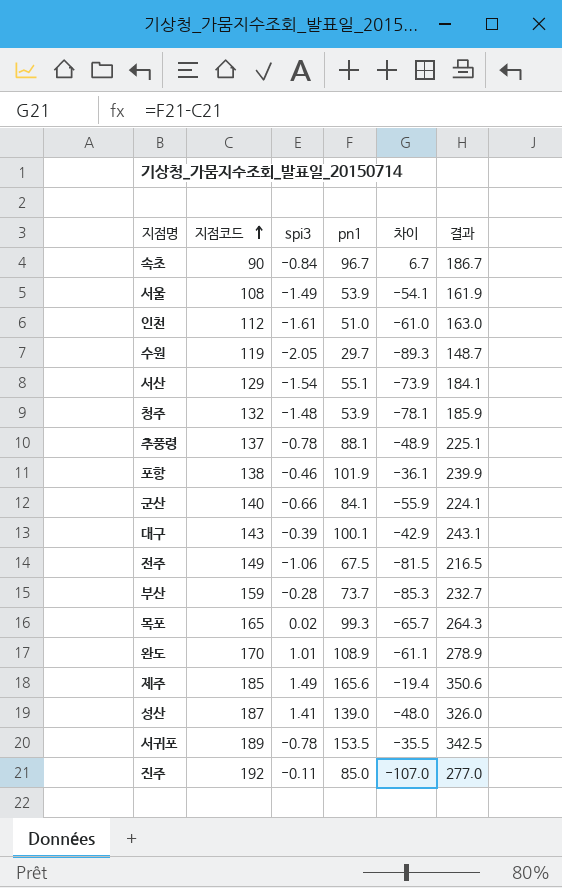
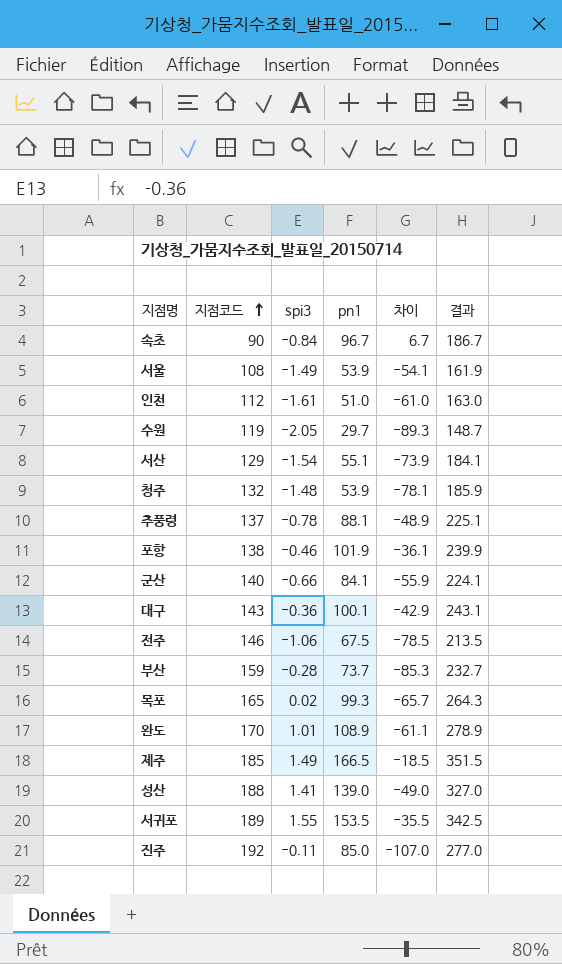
대구 | spi3: -0.39 -> -0.36
전주 | 지점코드: 149 -> 146
전주 | 차이: -81.5 -> -78.5
전주 | 결과: 216.5 -> 213.5
제주 | pn1: 165.6 -> 166.5
제주 | 차이: -19.4 -> -18.5
제주 | 결과: 350.6 -> 351.5
성산 | 지점코드: 187 -> 188
성산 | 차이: -48.0 -> -49.0
성산 | 결과: 326.0 -> 327.0
서귀포 | spi3: -0.78 -> 1.55

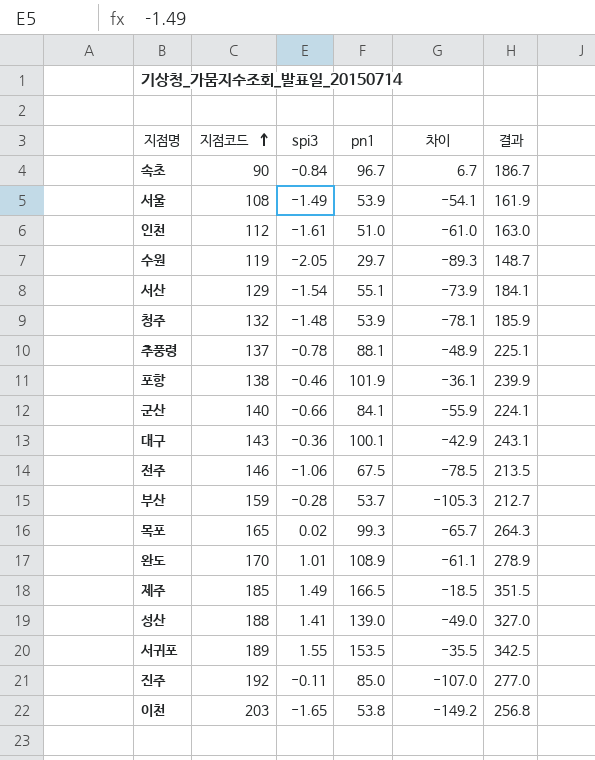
부산 | pn1: 73.7 -> 53.7
부산 | 차이: -85.3 -> -105.3
부산 | 결과: 232.7 -> 212.7
row 이천: none -> 203 | -1.65 | 53.8 | -149.2 | 256.8

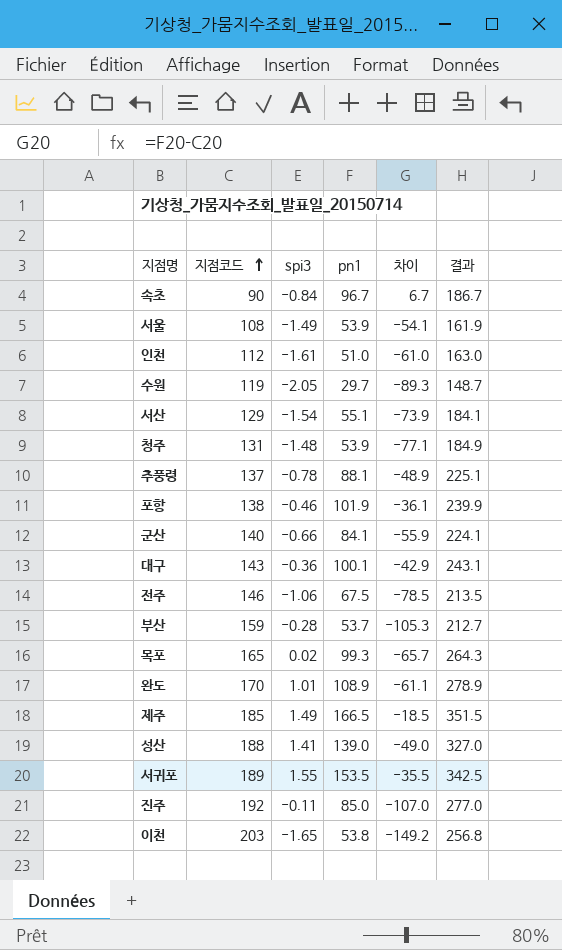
청주 | 지점코드: 132 -> 131
청주 | 차이: -78.1 -> -77.1
청주 | 결과: 185.9 -> 184.9

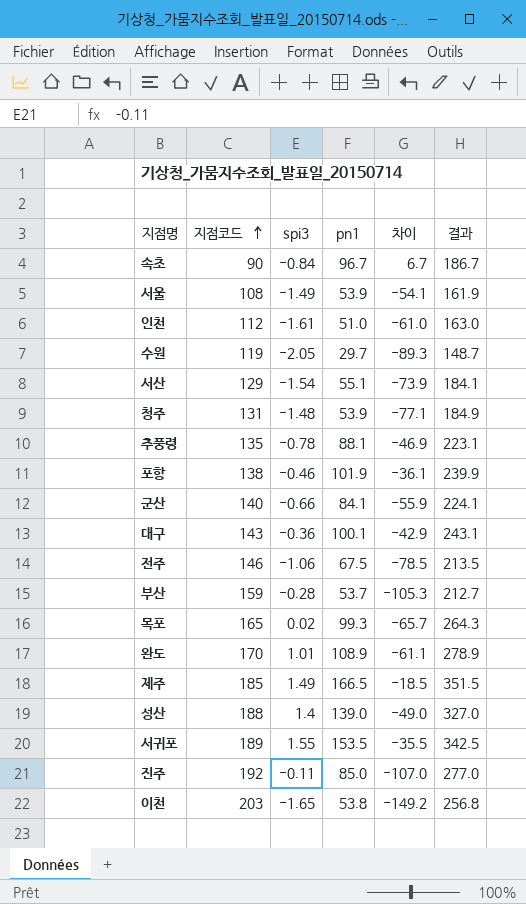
추풍령 | 지점코드: 137 -> 135
추풍령 | 차이: -48.9 -> -46.9
추풍령 | 결과: 225.1 -> 223.1
성산 | spi3: 1.41 -> 1.4

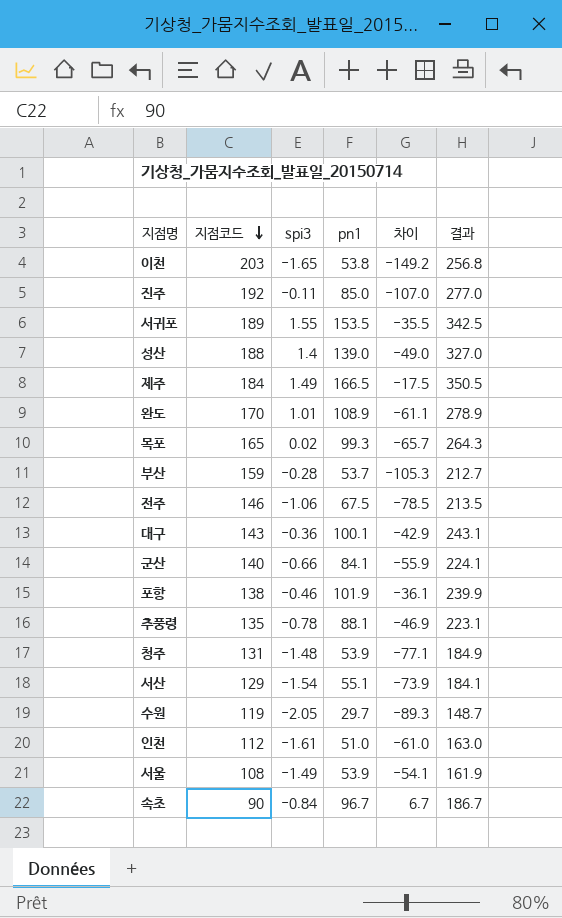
row order: 지점코드 ascending -> 지점코드 descending
제주 | 지점코드: 185 -> 184
제주 | 차이: -18.5 -> -17.5
제주 | 결과: 351.5 -> 350.5

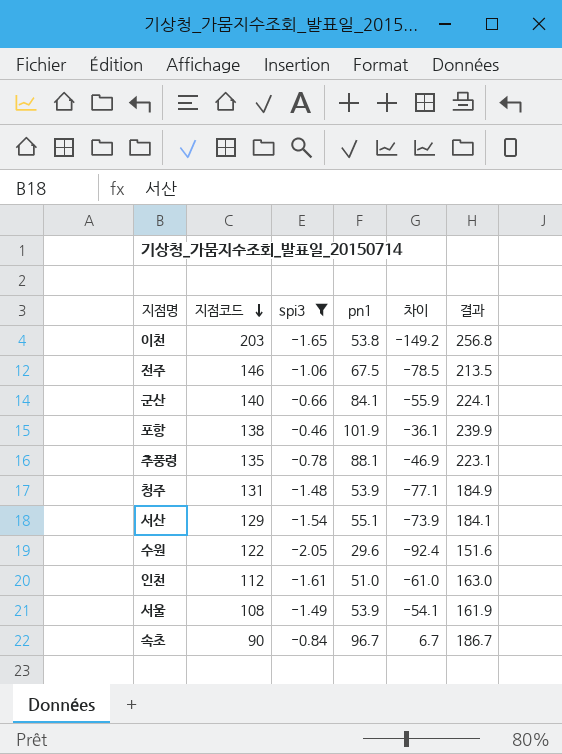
filter: none -> spi3 <= -0.46
수원 | 지점코드: 119 -> 122
수원 | pn1: 29.7 -> 29.6
수원 | 차이: -89.3 -> -92.4
수원 | 결과: 148.7 -> 151.6

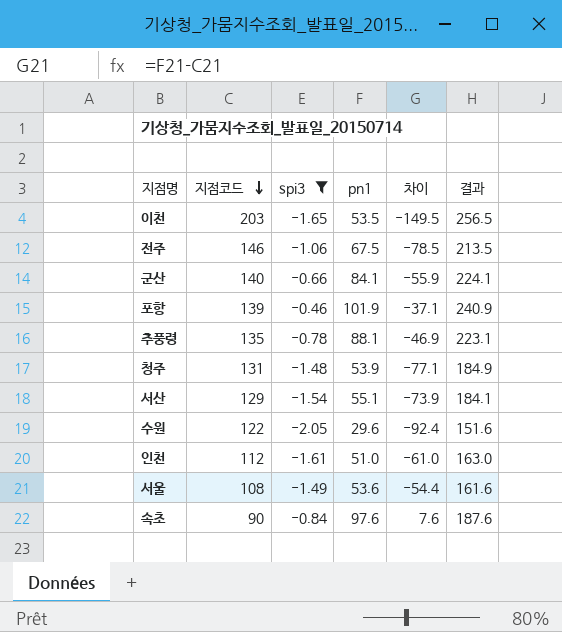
이천 | pn1: 53.8 -> 53.5
이천 | 차이: -149.2 -> -149.5
이천 | 결과: 256.8 -> 256.5
포항 | 지점코드: 138 -> 139
포항 | 차이: -36.1 -> -37.1
포항 | 결과: 239.9 -> 240.9
서울 | pn1: 53.9 -> 53.6
서울 | 차이: -54.1 -> -54.4
서울 | 결과: 161.9 -> 161.6
속초 | pn1: 96.7 -> 97.6
속초 | 차이: 6.7 -> 7.6
속초 | 결과: 186.7 -> 187.6

